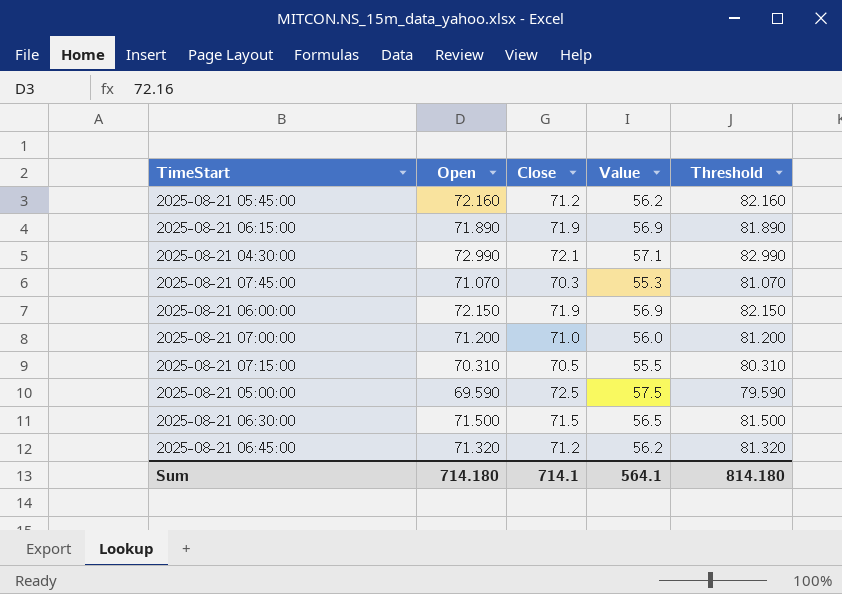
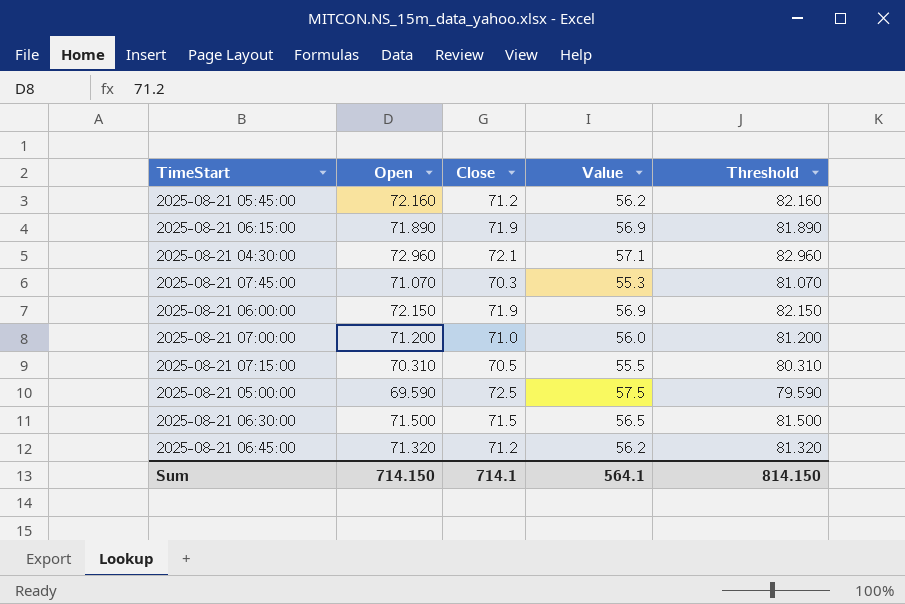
2025-08-21 04:30:00 | Open: 72.990 -> 72.960
2025-08-21 04:30:00 | Threshold: 82.990 -> 82.960
Sum | Open: 714.180 -> 714.150
Sum | Threshold: 814.180 -> 814.150

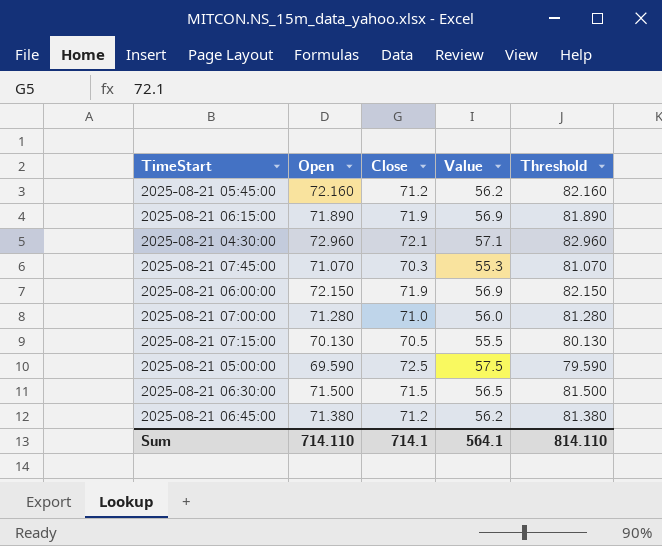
2025-08-21 07:00:00 | Open: 71.200 -> 71.280
2025-08-21 07:00:00 | Threshold: 81.200 -> 81.280
2025-08-21 07:15:00 | Open: 70.310 -> 70.130
2025-08-21 07:15:00 | Threshold: 80.310 -> 80.130
2025-08-21 06:45:00 | Open: 71.320 -> 71.380
2025-08-21 06:45:00 | Threshold: 81.320 -> 81.380
Sum | Open: 714.150 -> 714.110
Sum | Threshold: 814.150 -> 814.110

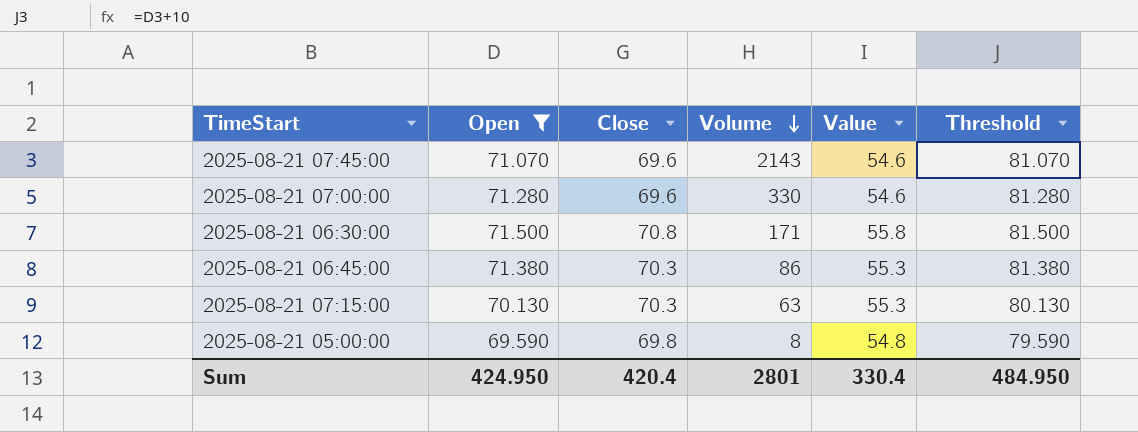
filter: none -> Open <= 71.500
row order: none -> Volume descending
column Volume | position: none -> 4
2025-08-21 07:45:00 | Close: 70.3 -> 69.6
2025-08-21 07:45:00 | Value: 55.3 -> 54.6
2025-08-21 07:00:00 | Close: 71.0 -> 69.6
2025-08-21 07:00:00 | Value: 56.0 -> 54.6
2025-08-21 06:30:00 | Close: 71.5 -> 70.8
2025-08-21 06:30:00 | Value: 56.5 -> 55.8
2025-08-21 06:45:00 | Close: 71.2 -> 70.3
2025-08-21 06:45:00 | Value: 56.2 -> 55.3
2025-08-21 07:15:00 | Close: 70.5 -> 70.3
2025-08-21 07:15:00 | Value: 55.5 -> 55.3
2025-08-21 05:00:00 | Close: 72.5 -> 69.8
2025-08-21 05:00:00 | Value: 57.5 -> 54.8
Sum | Open: 714.110 -> 424.950
Sum | Close: 714.1 -> 420.4
Sum | Value: 564.1 -> 330.4
Sum | Threshold: 814.110 -> 484.950

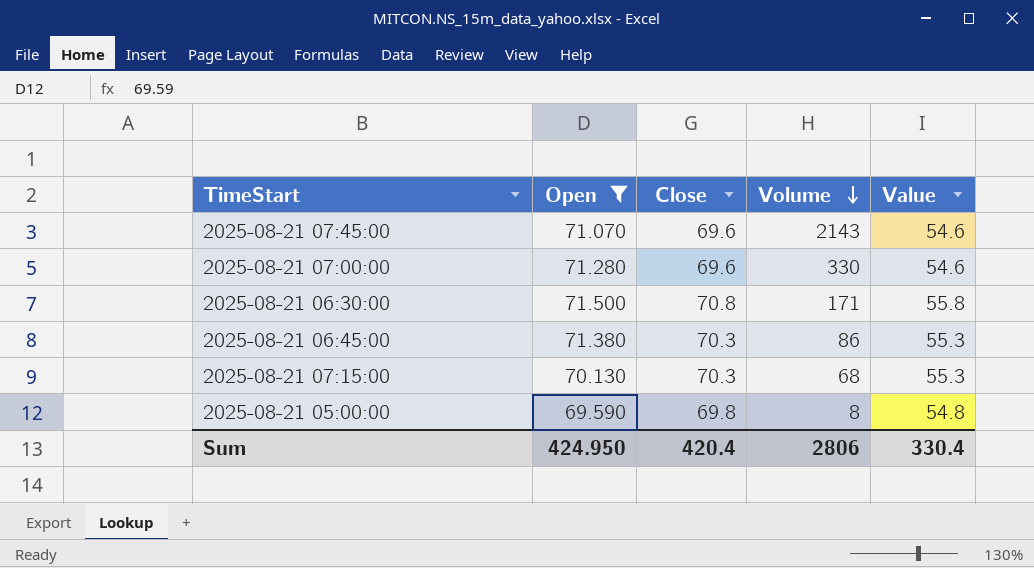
column Threshold | formula: [Open] + 10 -> none
2025-08-21 07:15:00 | Volume: 63 -> 68
Sum | Volume: 2801 -> 2806

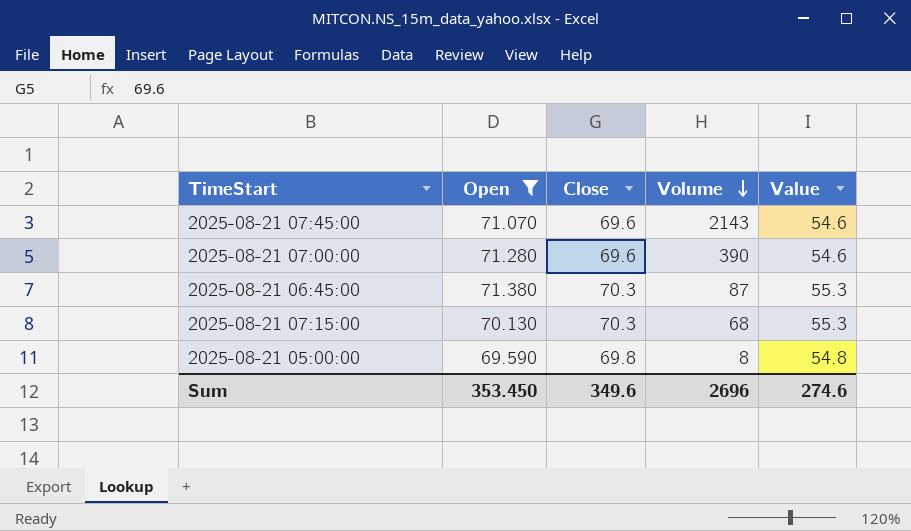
row 2025-08-21 06:30:00: 71.500 | 70.8 | 171 | 55.8 -> none
2025-08-21 07:00:00 | Volume: 330 -> 390
2025-08-21 06:45:00 | Volume: 86 -> 87
Sum | Open: 424.950 -> 353.450
Sum | Close: 420.4 -> 349.6
Sum | Volume: 2806 -> 2696
Sum | Value: 330.4 -> 274.6

